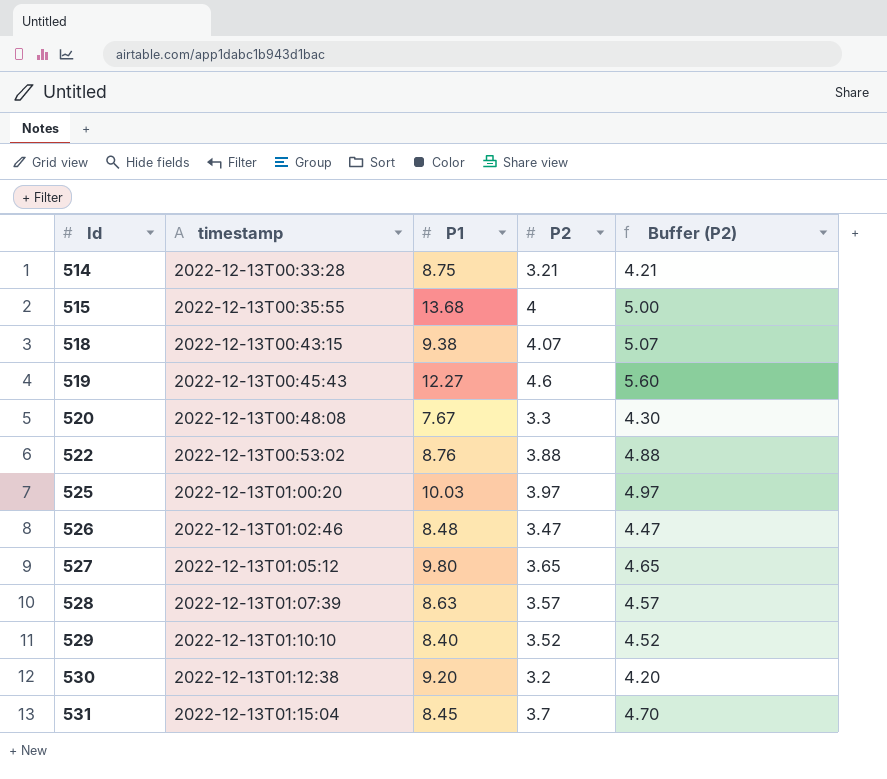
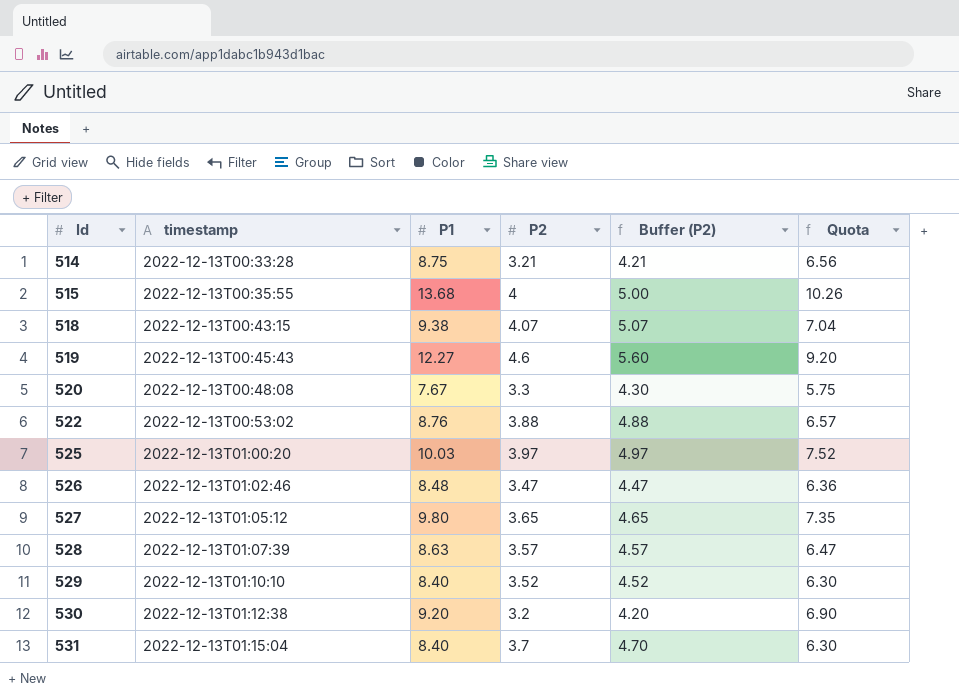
column Quota | formula: none -> [P1] * 0.75
531 | P1: 8.45 -> 8.40

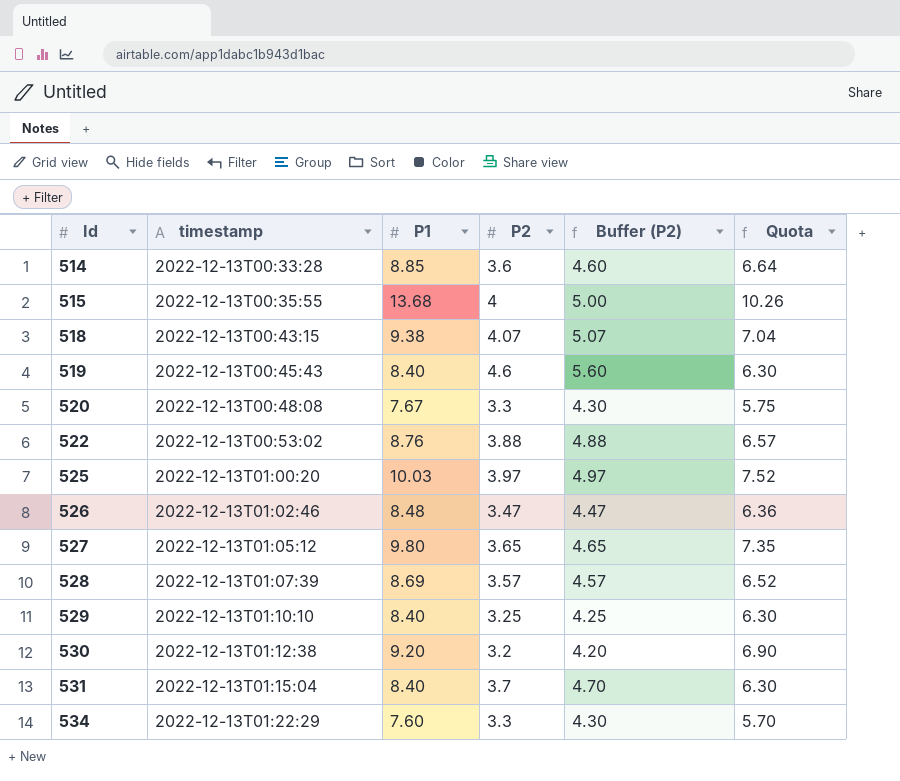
514 | P1: 8.75 -> 8.85
514 | P2: 3.21 -> 3.6
514 | Buffer (P2): 4.21 -> 4.60
514 | Quota: 6.56 -> 6.64
519 | P1: 12.27 -> 8.40
519 | Quota: 9.20 -> 6.30
528 | P1: 8.63 -> 8.69
528 | Quota: 6.47 -> 6.52
529 | P2: 3.52 -> 3.25
529 | Buffer (P2): 4.52 -> 4.25
row 534: none -> 2022-12-13T01:22:29 | 7.60 | 3.3 | 4.30 | 5.70

